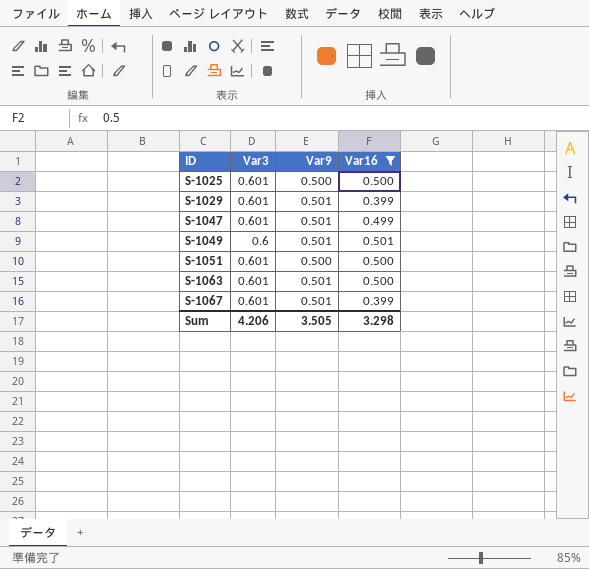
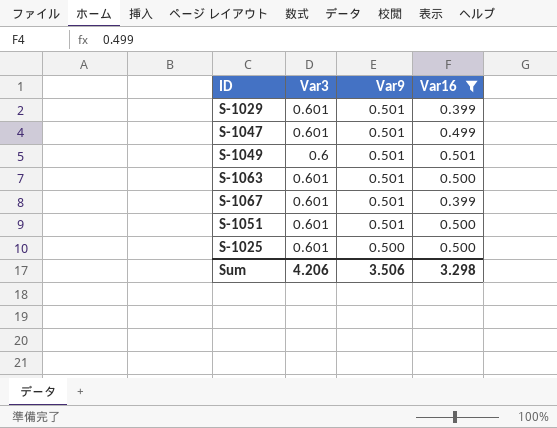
row order: ID ascending -> Var9 descending
S-1051 | Var9: 0.500 -> 0.501
Sum | Var9: 3.505 -> 3.506

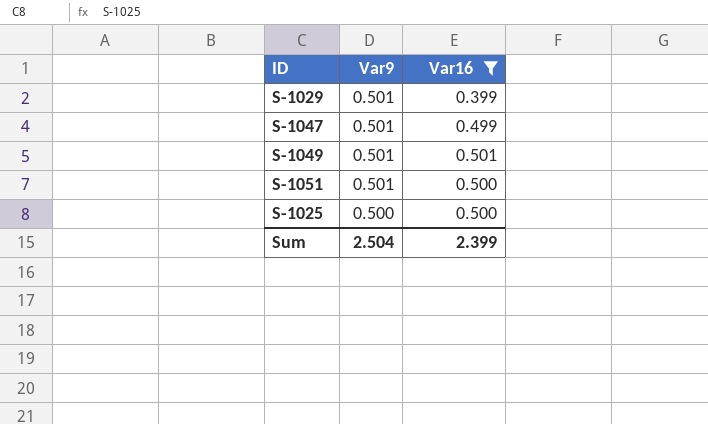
column Var3 | position: 2 -> none
row S-1063: 0.601 | 0.501 | 0.500 -> none
row S-1067: 0.601 | 0.501 | 0.399 -> none
Sum | Var9: 3.506 -> 2.504
Sum | Var16: 3.298 -> 2.399

